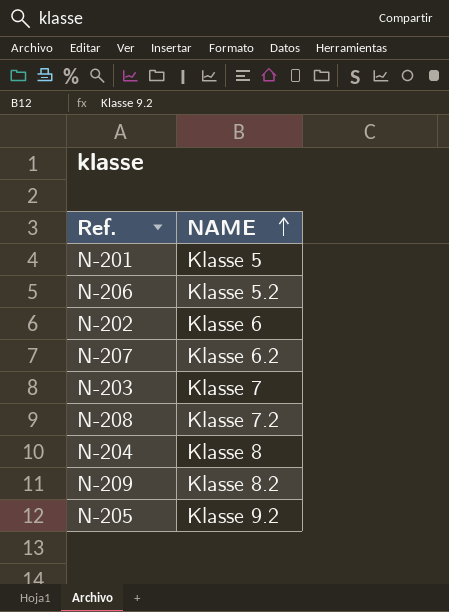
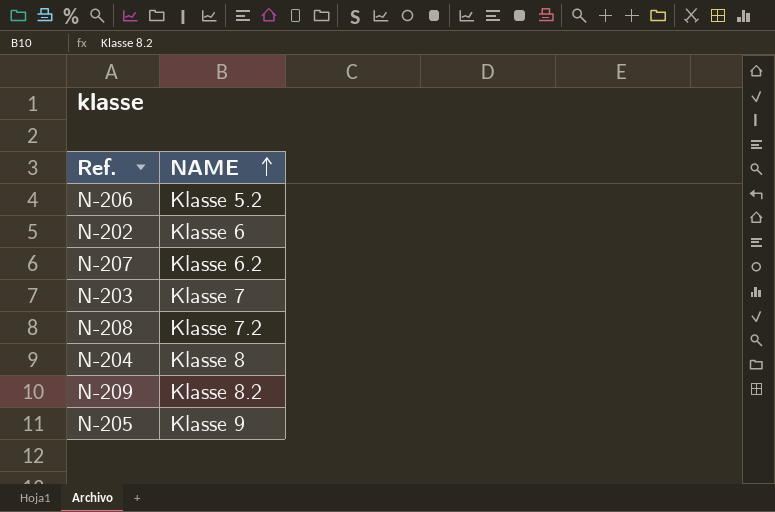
row N-201: Klasse 5 -> none
N-205 | NAME: Klasse 9.2 -> Klasse 9

